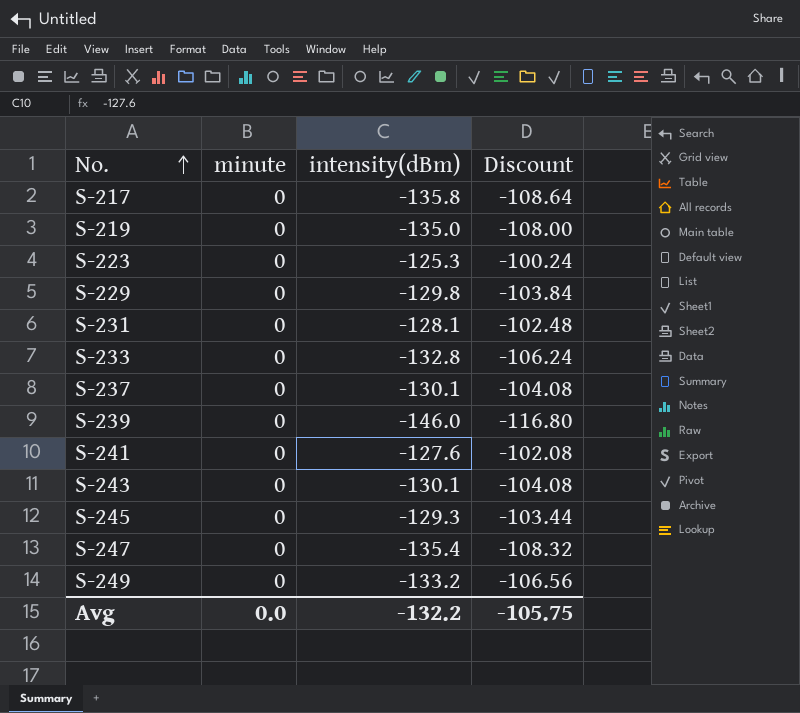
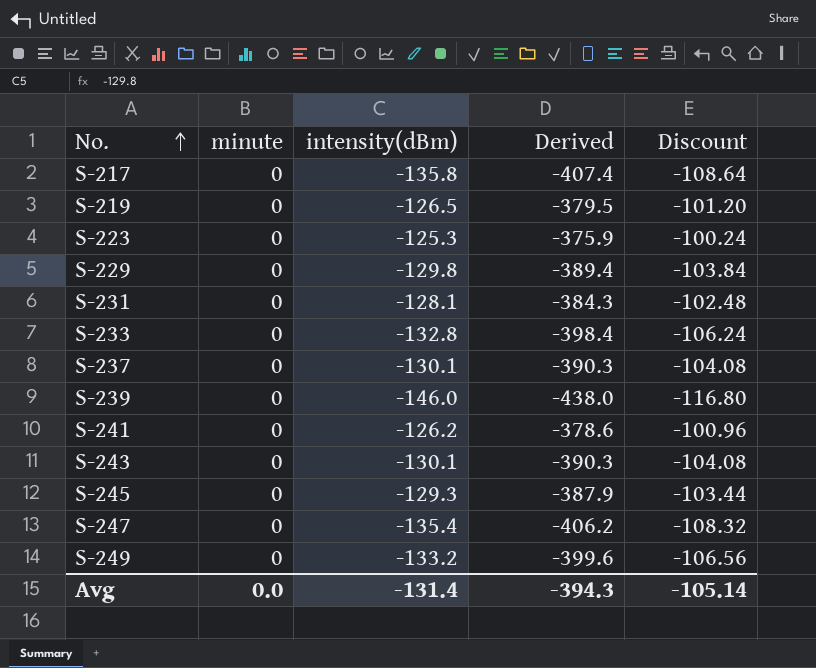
column Derived | formula: none -> [intensity(dBm)] * 3
S-219 | intensity(dBm): -135.0 -> -126.5
S-219 | Discount: -108.00 -> -101.20
S-241 | intensity(dBm): -127.6 -> -126.2
S-241 | Discount: -102.08 -> -100.96
Avg | intensity(dBm): -132.2 -> -131.4
Avg | Discount: -105.75 -> -105.14

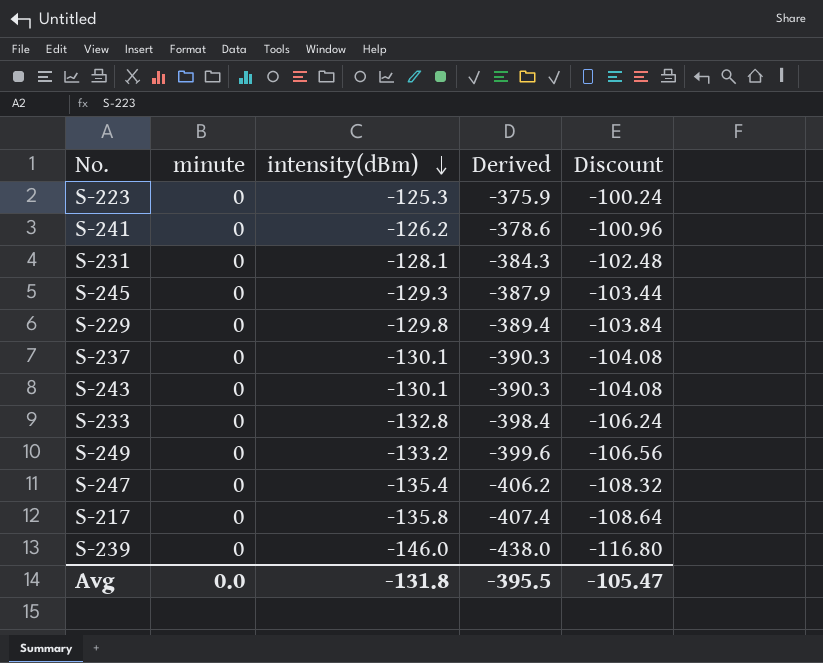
row order: No. ascending -> intensity(dBm) descending
row S-219: 0 | -126.5 | -379.5 | -101.20 -> none
Avg | intensity(dBm): -131.4 -> -131.8
Avg | Derived: -394.3 -> -395.5
Avg | Discount: -105.14 -> -105.47

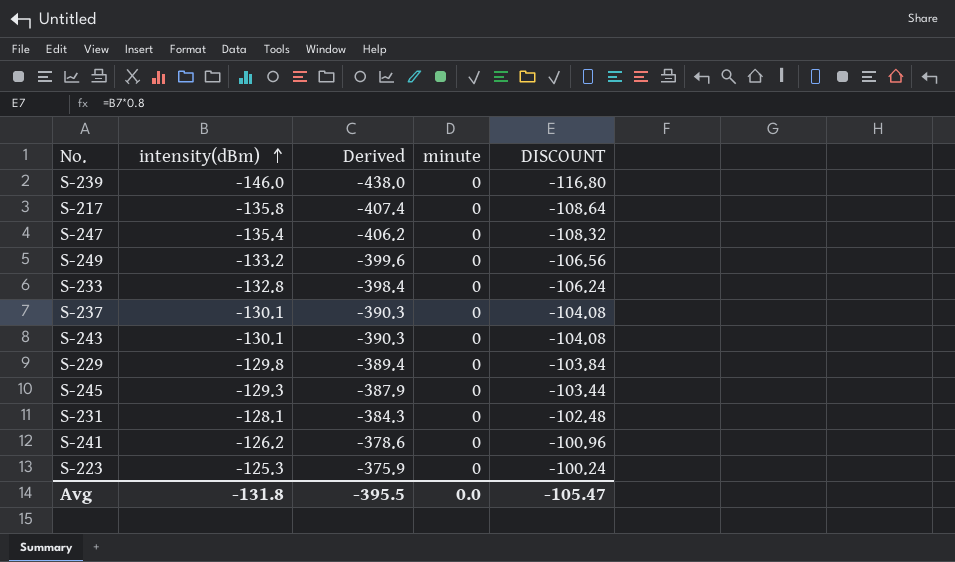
row order: intensity(dBm) descending -> intensity(dBm) ascending
column minute | position: 2 -> 4
column name: Discount -> DISCOUNT

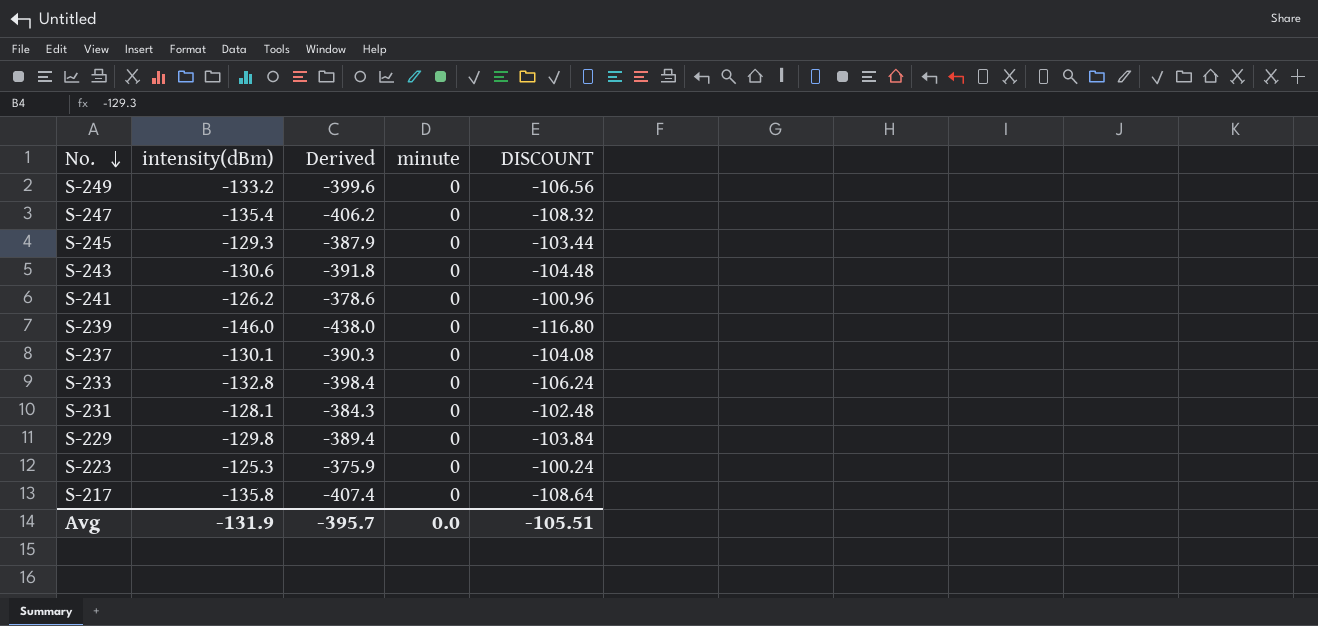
row order: intensity(dBm) ascending -> No. descending
S-243 | intensity(dBm): -130.1 -> -130.6
S-243 | Derived: -390.3 -> -391.8
S-243 | DISCOUNT: -104.08 -> -104.48
Avg | intensity(dBm): -131.8 -> -131.9
Avg | Derived: -395.5 -> -395.7
Avg | DISCOUNT: -105.47 -> -105.51

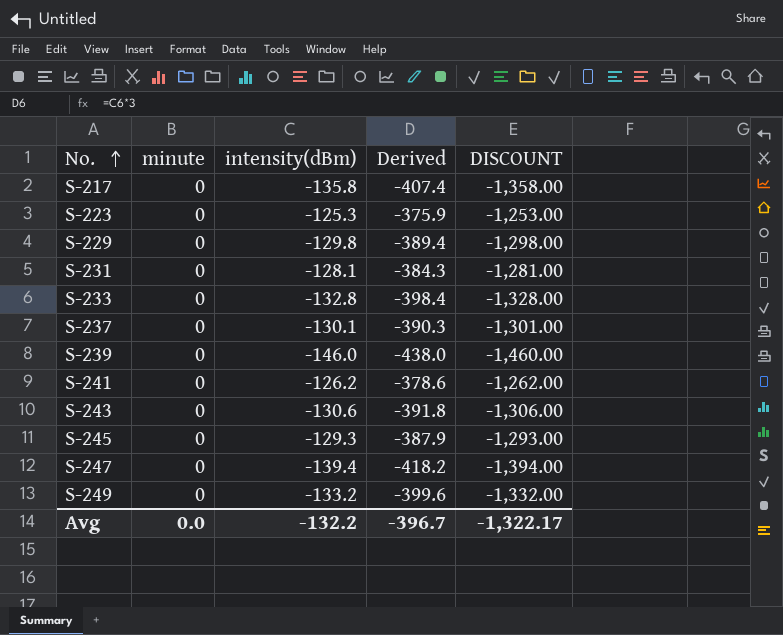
row order: No. descending -> No. ascending
column minute | position: 4 -> 2
column DISCOUNT | formula: [intensity(dBm)] * 0.8 -> [intensity(dBm)] * 10
S-247 | intensity(dBm): -135.4 -> -139.4
S-247 | Derived: -406.2 -> -418.2
Avg | intensity(dBm): -131.9 -> -132.2
Avg | Derived: -395.7 -> -396.7
Avg | DISCOUNT: -105.51 -> -1,322.17

